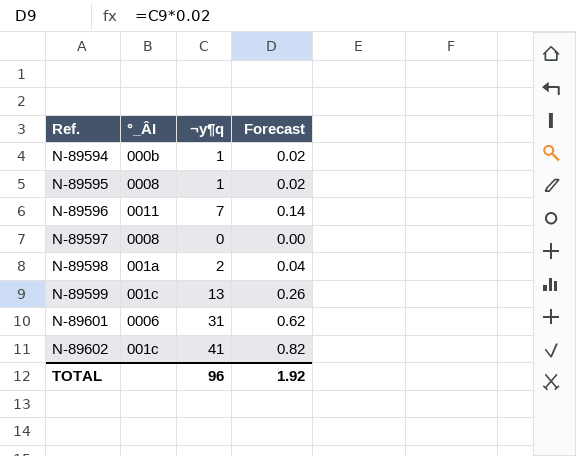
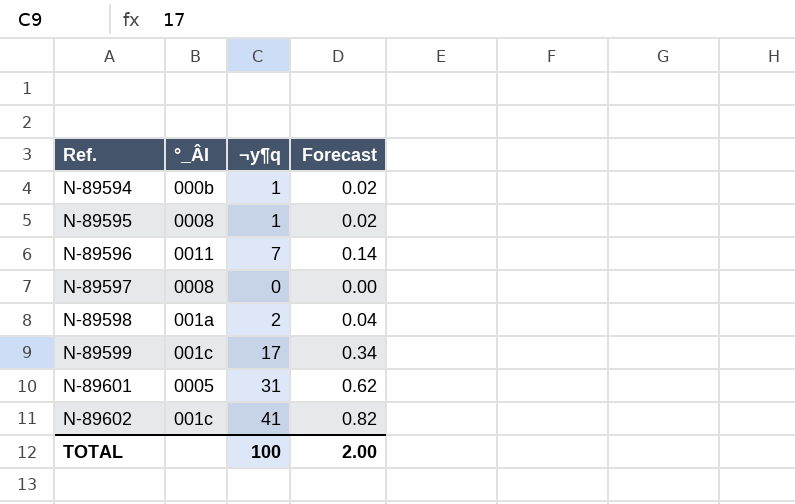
N-89599 | ¬y¶q: 13 -> 17
N-89599 | Forecast: 0.26 -> 0.34
N-89601 | °_ÂI: 0006 -> 0005
TOTAL | ¬y¶q: 96 -> 100
TOTAL | Forecast: 1.92 -> 2.00

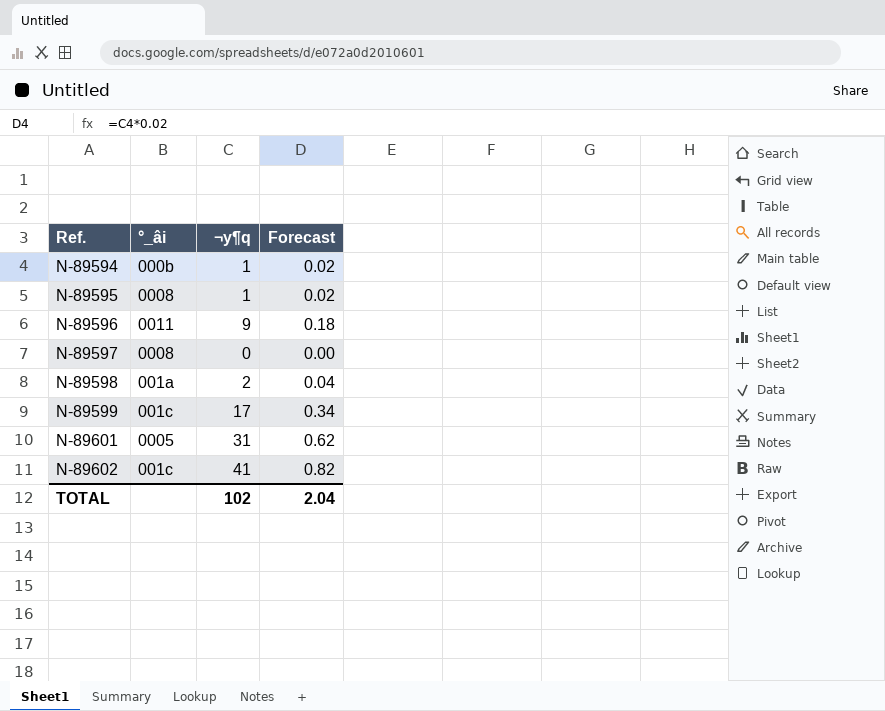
column name: °_ÂI -> °_âi
N-89596 | ¬y¶q: 7 -> 9
N-89596 | Forecast: 0.14 -> 0.18
TOTAL | ¬y¶q: 100 -> 102
TOTAL | Forecast: 2.00 -> 2.04

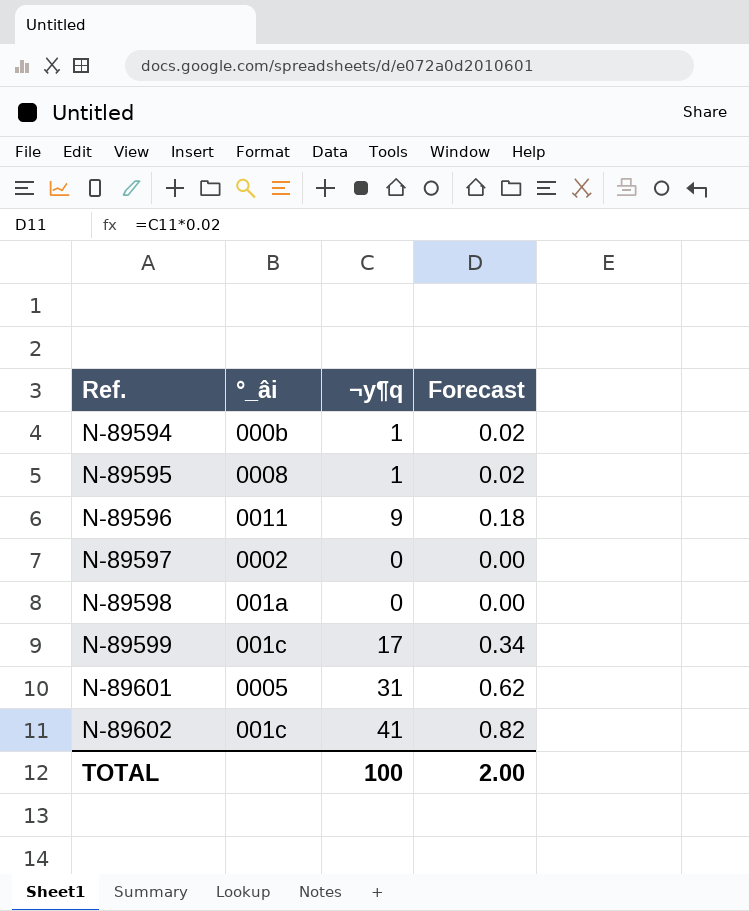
N-89597 | °_âi: 0008 -> 0002
N-89598 | ¬y¶q: 2 -> 0
N-89598 | Forecast: 0.04 -> 0.00
TOTAL | ¬y¶q: 102 -> 100
TOTAL | Forecast: 2.04 -> 2.00

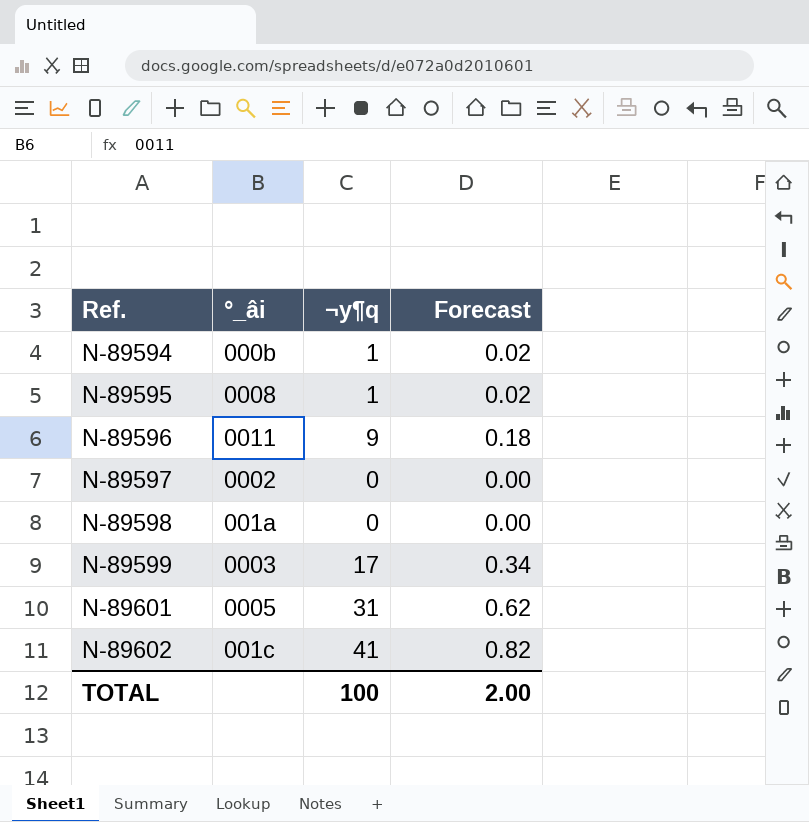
N-89599 | °_âi: 001c -> 0003

